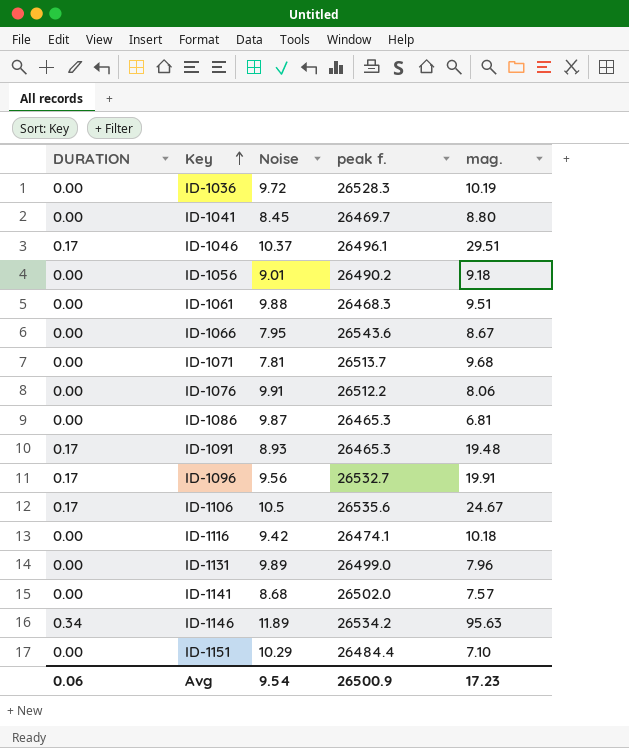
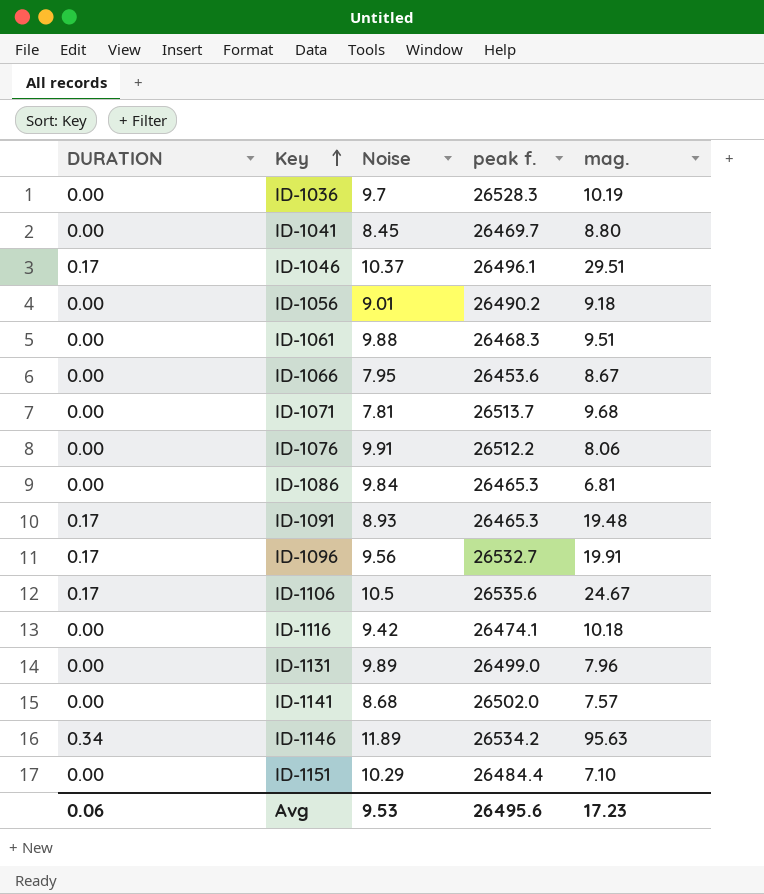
ID-1036 | Noise: 9.72 -> 9.7
ID-1066 | peak f.: 26543.6 -> 26453.6
ID-1086 | Noise: 9.87 -> 9.84
Avg | Noise: 9.54 -> 9.53
Avg | peak f.: 26500.9 -> 26495.6

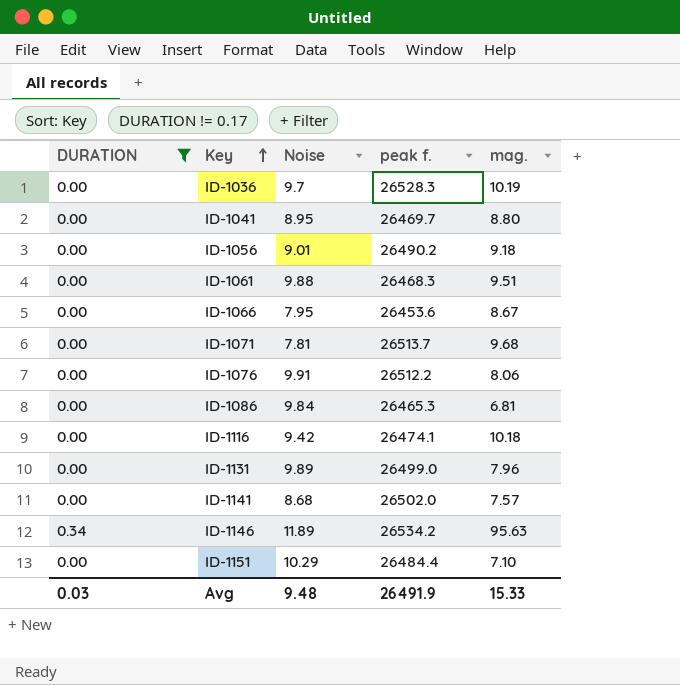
filter: none -> DURATION != 0.17
ID-1041 | Noise: 8.45 -> 8.95
Avg | DURATION: 0.06 -> 0.03
Avg | Noise: 9.53 -> 9.48
Avg | peak f.: 26495.6 -> 26491.9
Avg | mag.: 17.23 -> 15.33

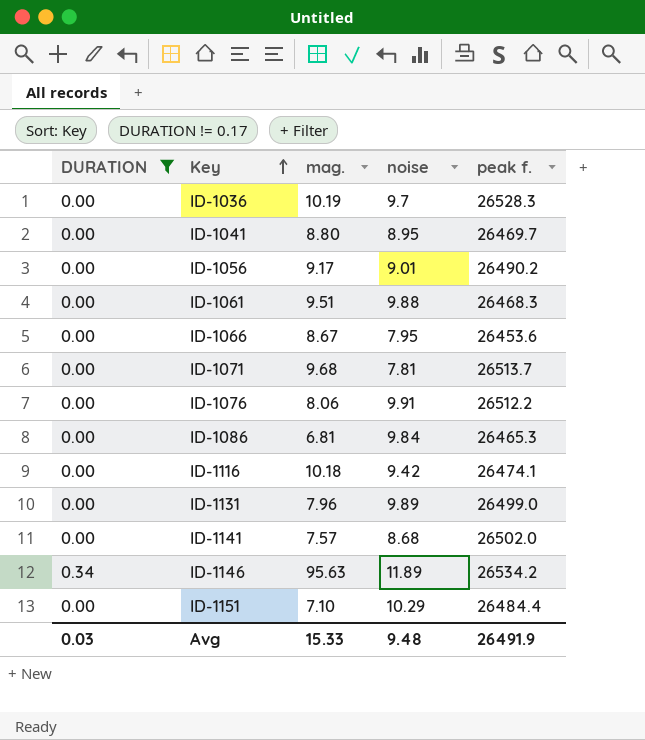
column mag. | position: 5 -> 3
column name: Noise -> noise
ID-1056 | mag.: 9.18 -> 9.17

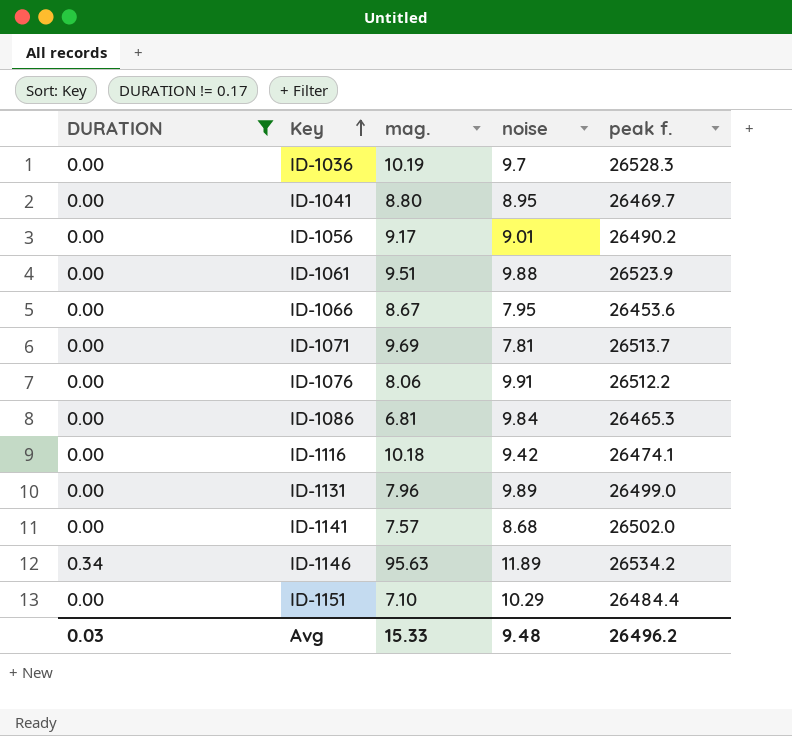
ID-1061 | peak f.: 26468.3 -> 26523.9
ID-1071 | mag.: 9.68 -> 9.69
Avg | peak f.: 26491.9 -> 26496.2

